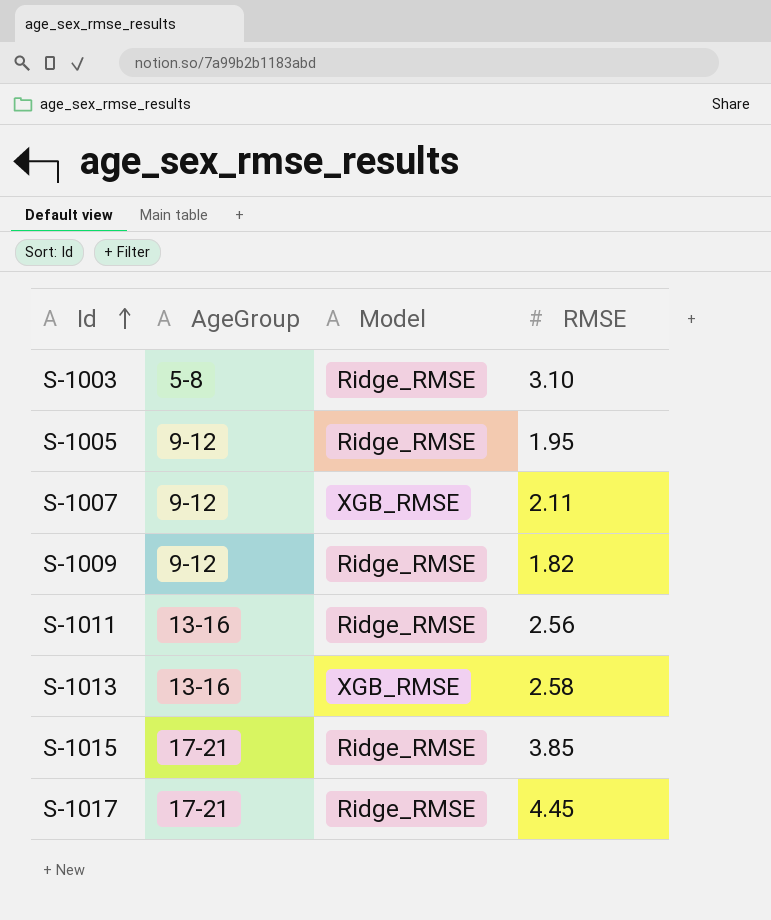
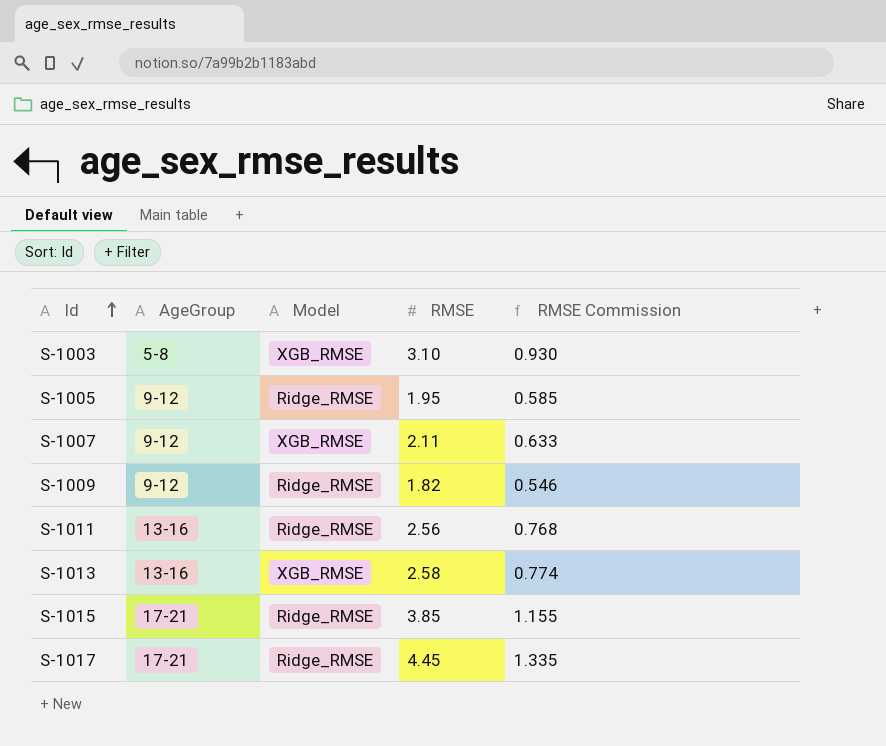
column RMSE Commission | formula: none -> [RMSE] * 0.3
S-1003 | Model: Ridge_RMSE -> XGB_RMSE

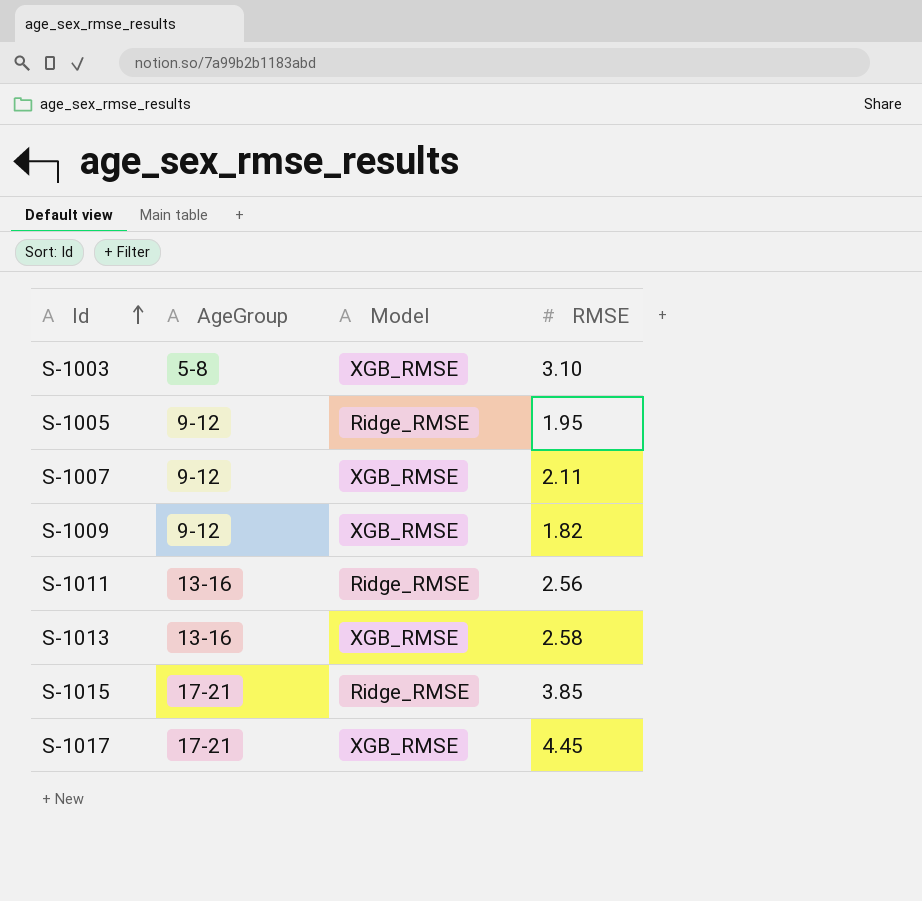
column RMSE Commission | formula: [RMSE] * 0.3 -> none
S-1009 | Model: Ridge_RMSE -> XGB_RMSE
S-1017 | Model: Ridge_RMSE -> XGB_RMSE

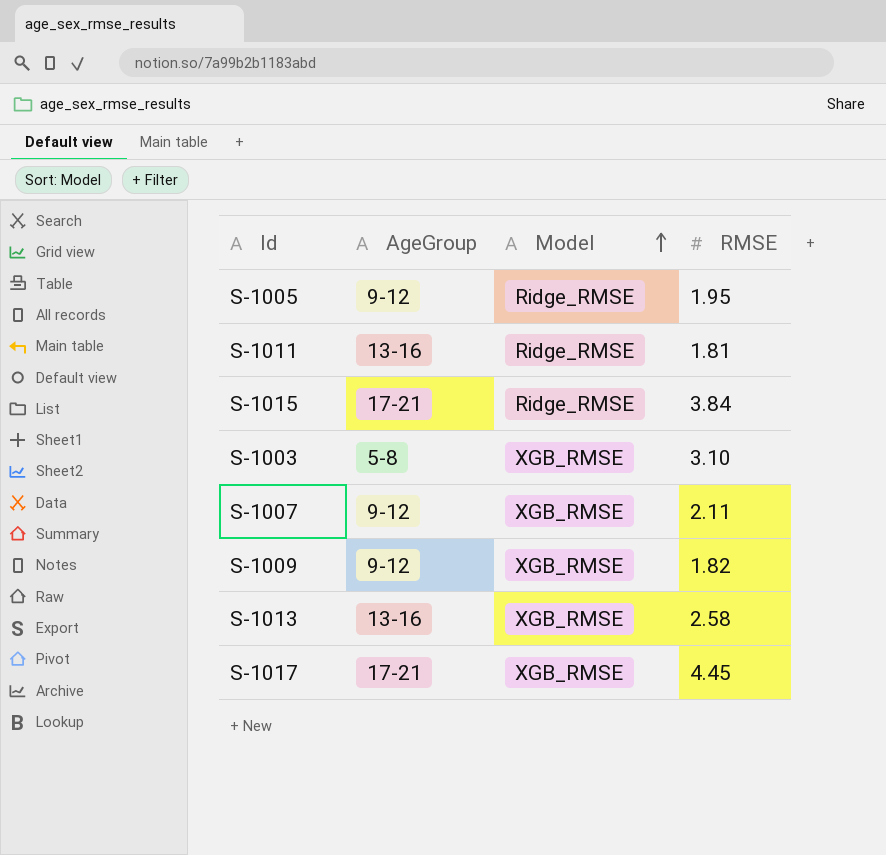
row order: Id ascending -> Model ascending
S-1011 | RMSE: 2.56 -> 1.81
S-1015 | RMSE: 3.85 -> 3.84

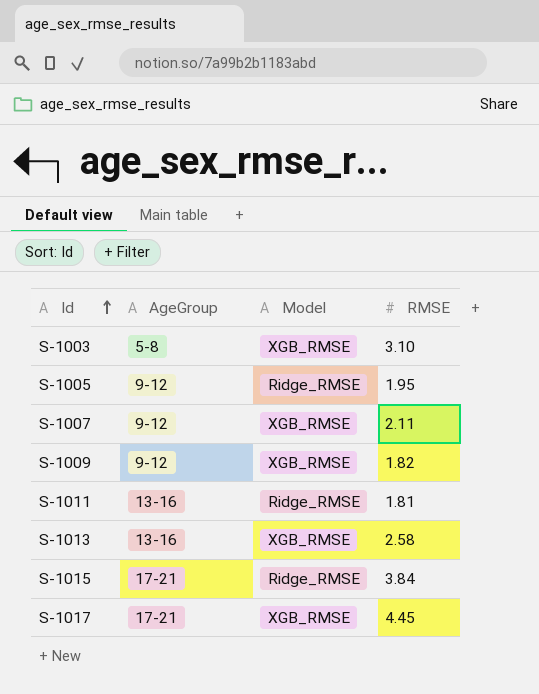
row order: Model ascending -> Id ascending

